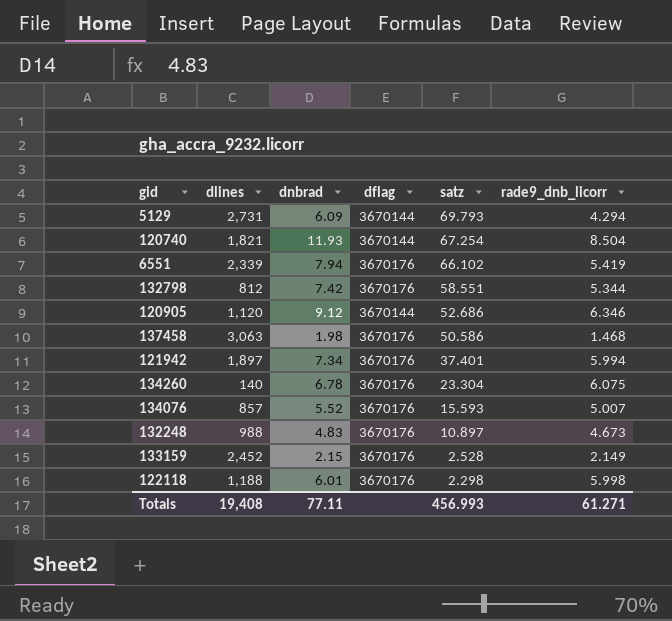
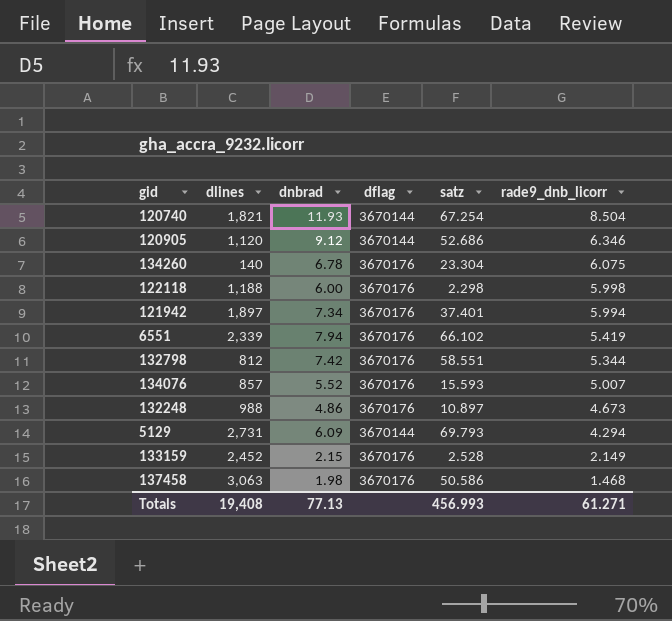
row order: satz descending -> rade9_dnb_licorr descending
122118 | dnbrad: 6.01 -> 6.00
132248 | dnbrad: 4.83 -> 4.86
Totals | dnbrad: 77.11 -> 77.13

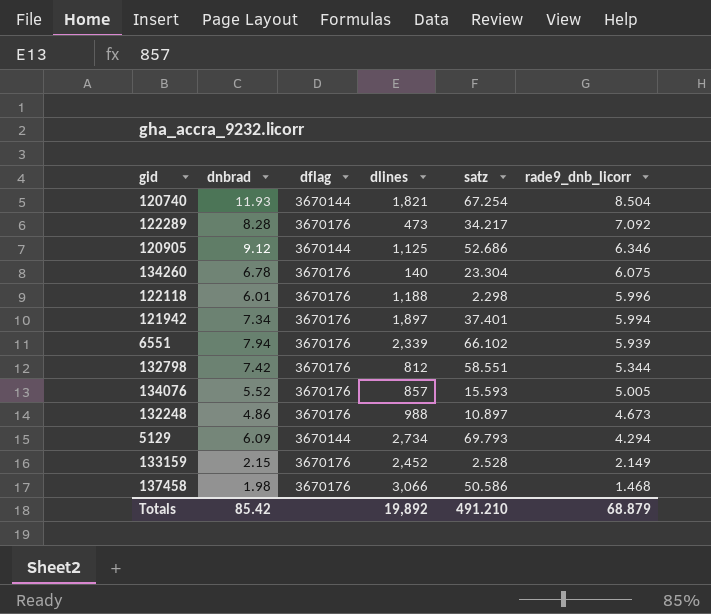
column dlines | position: 2 -> 4
row 122289: none -> 8.28 | 3670176 | 473 | 34.217 | 7.092
120905 | dlines: 1,120 -> 1,125
122118 | dnbrad: 6.00 -> 6.01
122118 | rade9_dnb_licorr: 5.998 -> 5.996
6551 | rade9_dnb_licorr: 5.419 -> 5.939
134076 | rade9_dnb_licorr: 5.007 -> 5.005
5129 | dlines: 2,731 -> 2,734
137458 | dlines: 3,063 -> 3,066
Totals | dnbrad: 77.13 -> 85.42
Totals | dlines: 19,408 -> 19,892
Totals | satz: 456.993 -> 491.210
Totals | rade9_dnb_licorr: 61.271 -> 68.879

